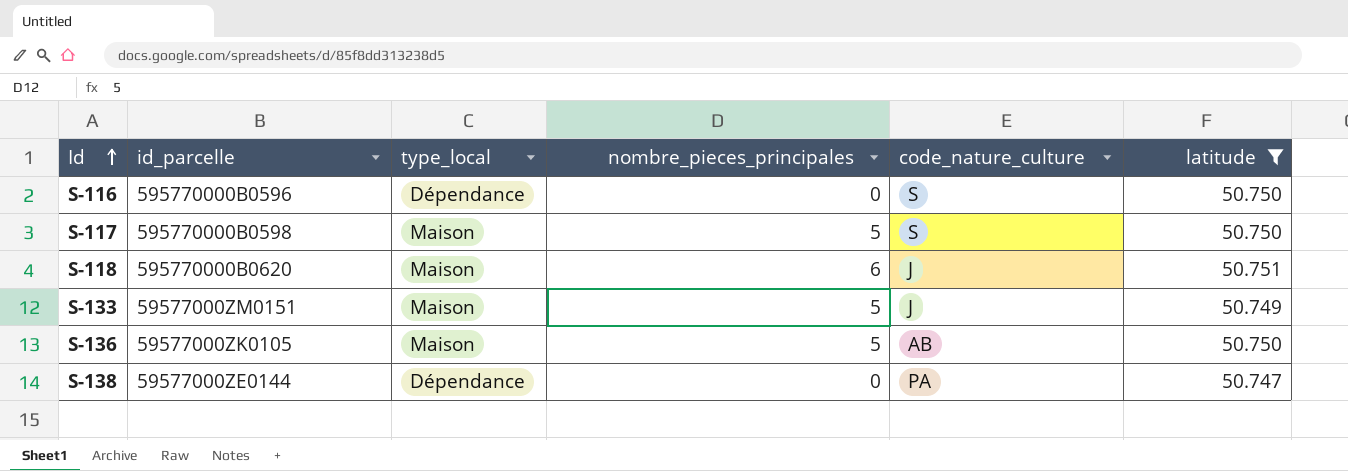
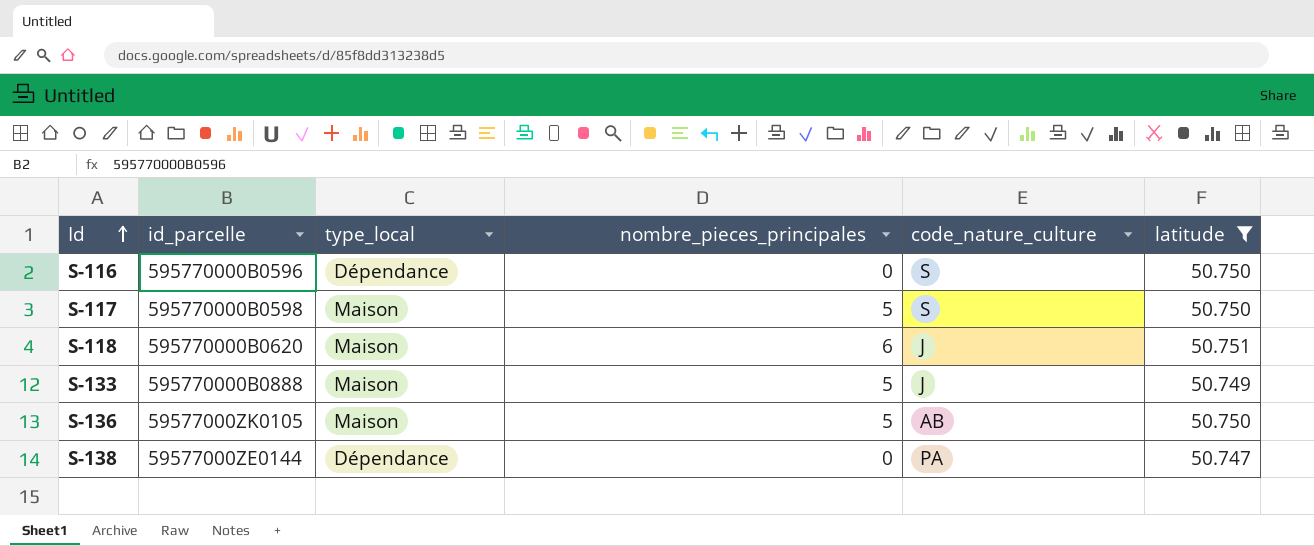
S-133 | id_parcelle: 59577000ZM0151 -> 595770000B0888

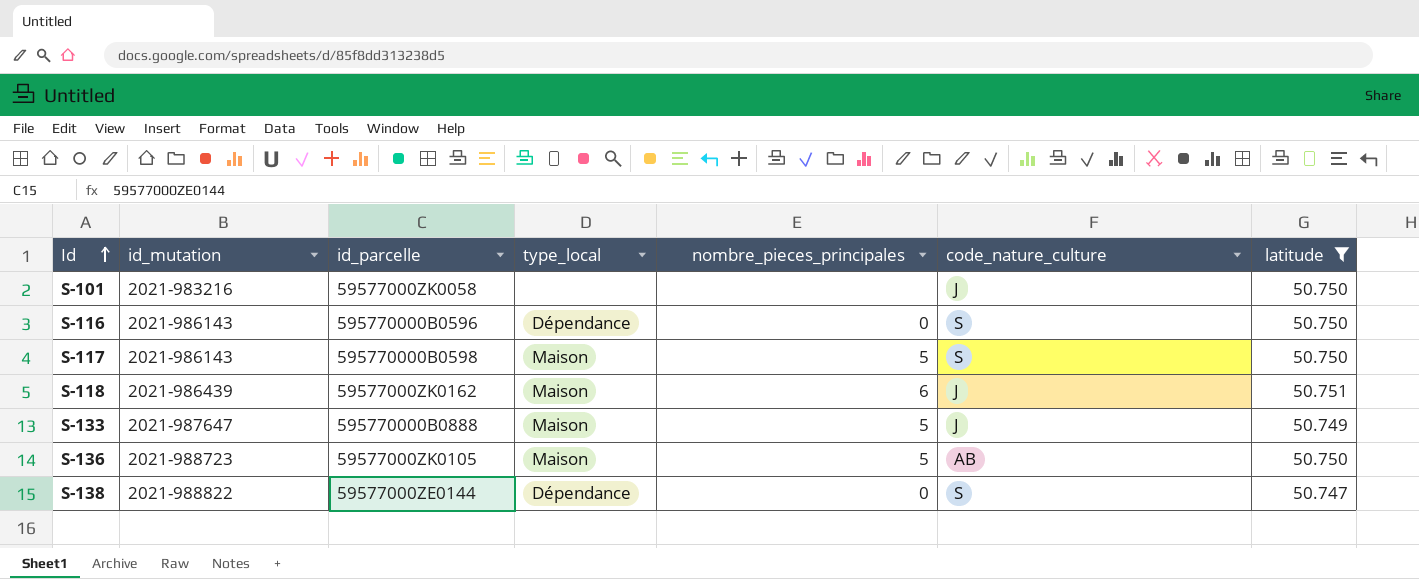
column id_mutation | position: none -> 2
row S-101: none -> 2021-983216 | 59577000ZK0058 | none | none | J | 50.750
S-118 | id_parcelle: 595770000B0620 -> 59577000ZK0162
S-138 | code_nature_culture: PA -> S

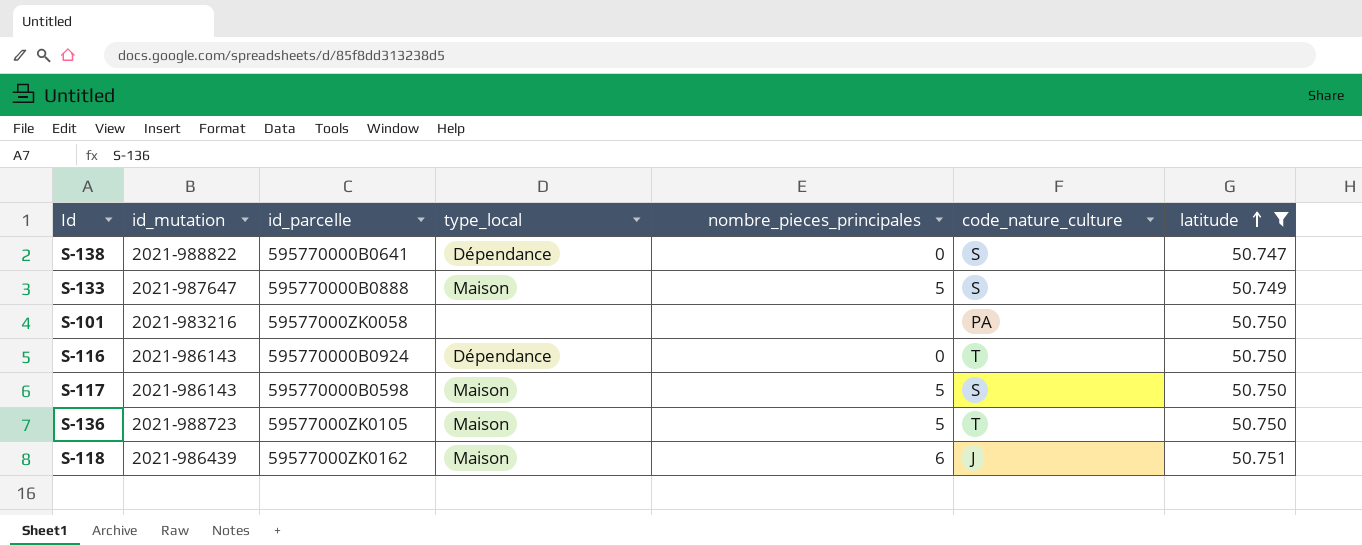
row order: Id ascending -> latitude ascending
S-138 | id_parcelle: 59577000ZE0144 -> 595770000B0641
S-133 | code_nature_culture: J -> S
S-101 | code_nature_culture: J -> PA
S-116 | id_parcelle: 595770000B0596 -> 595770000B0924
S-116 | code_nature_culture: S -> T
S-136 | code_nature_culture: AB -> T

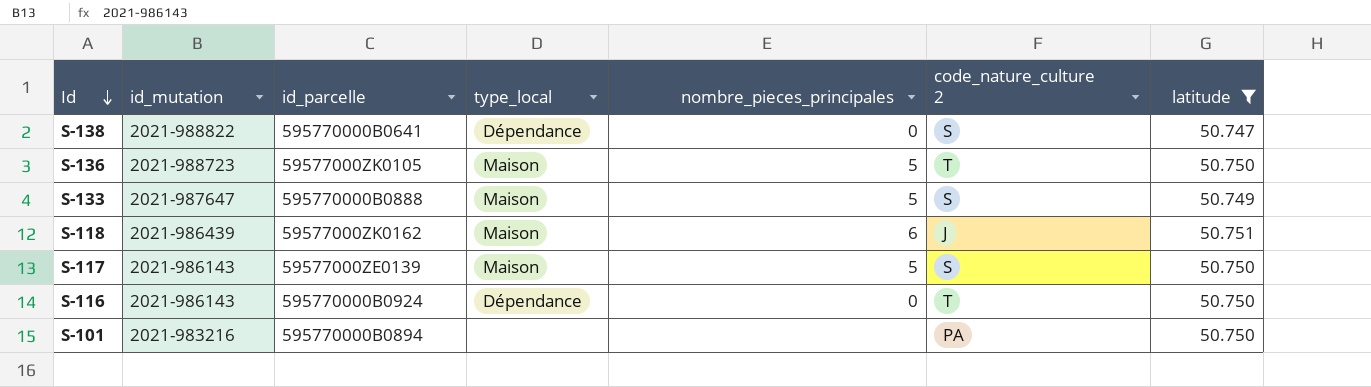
row order: latitude ascending -> Id descending
column name: code_nature_culture -> code_nature_culture 2
S-117 | id_parcelle: 595770000B0598 -> 59577000ZE0139
S-101 | id_parcelle: 59577000ZK0058 -> 595770000B0894

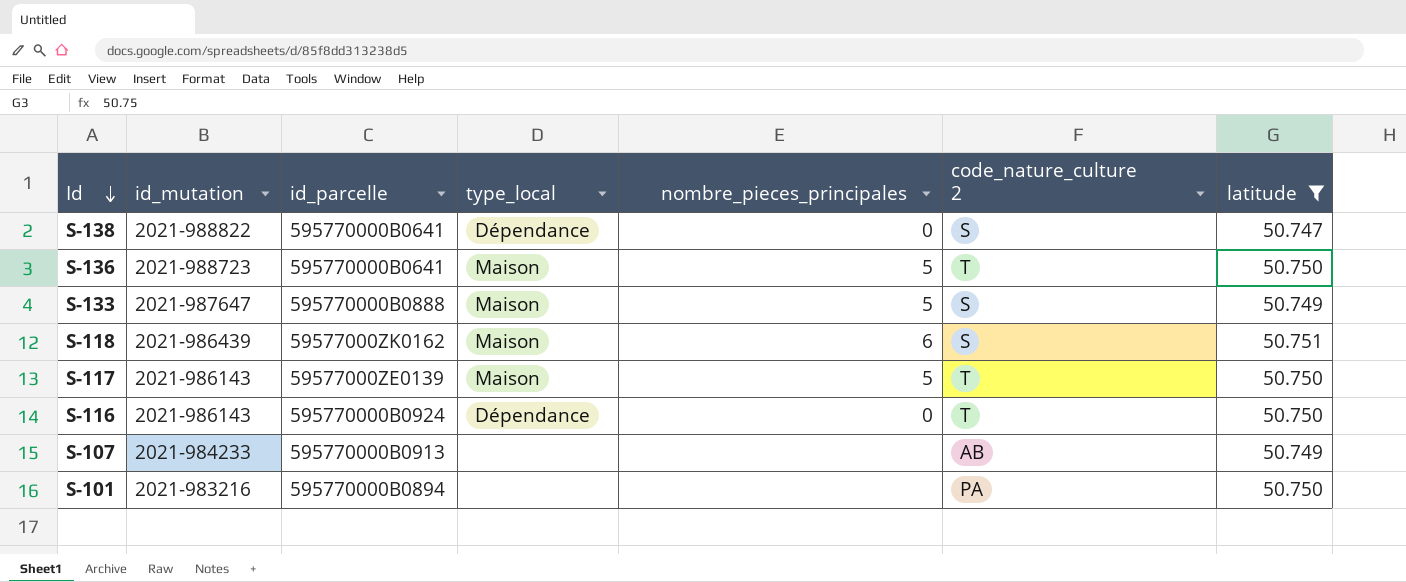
S-136 | id_parcelle: 59577000ZK0105 -> 595770000B0641
S-118 | code_nature_culture 2: J -> S
S-117 | code_nature_culture 2: S -> T
row S-107: none -> 2021-984233 | 595770000B0913 | none | none | AB | 50.749

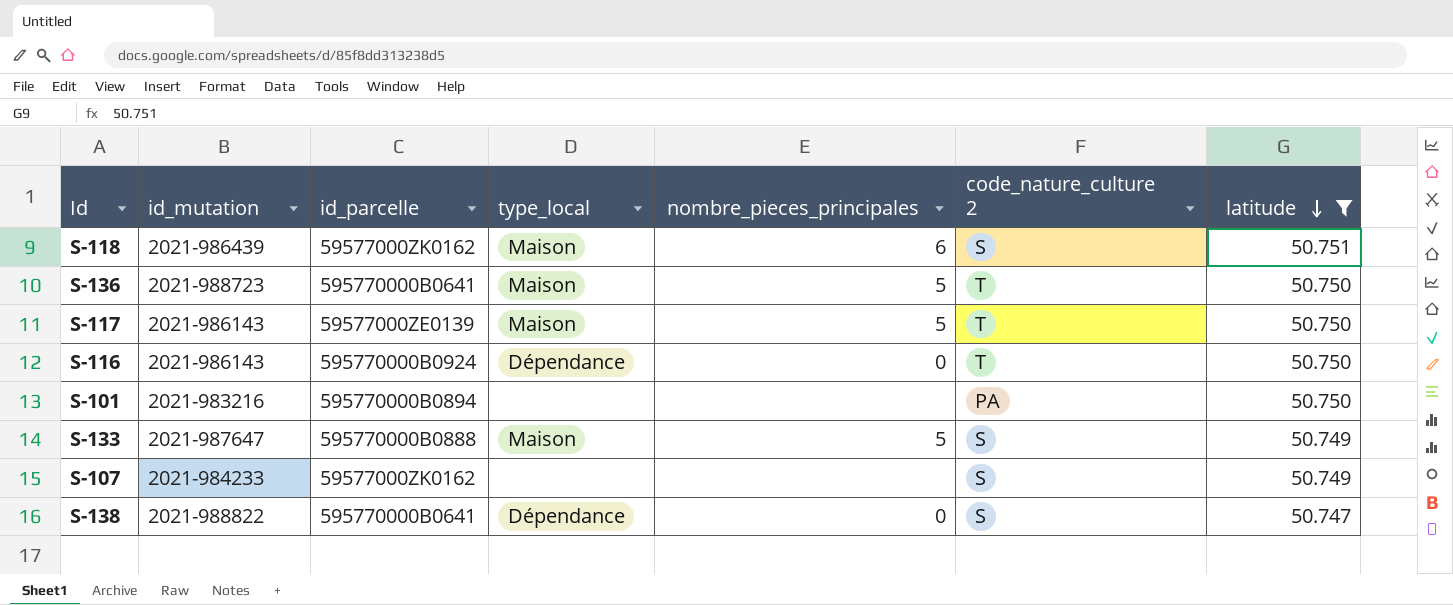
row order: Id descending -> latitude descending
S-107 | id_parcelle: 595770000B0913 -> 59577000ZK0162
S-107 | code_nature_culture 2: AB -> S

